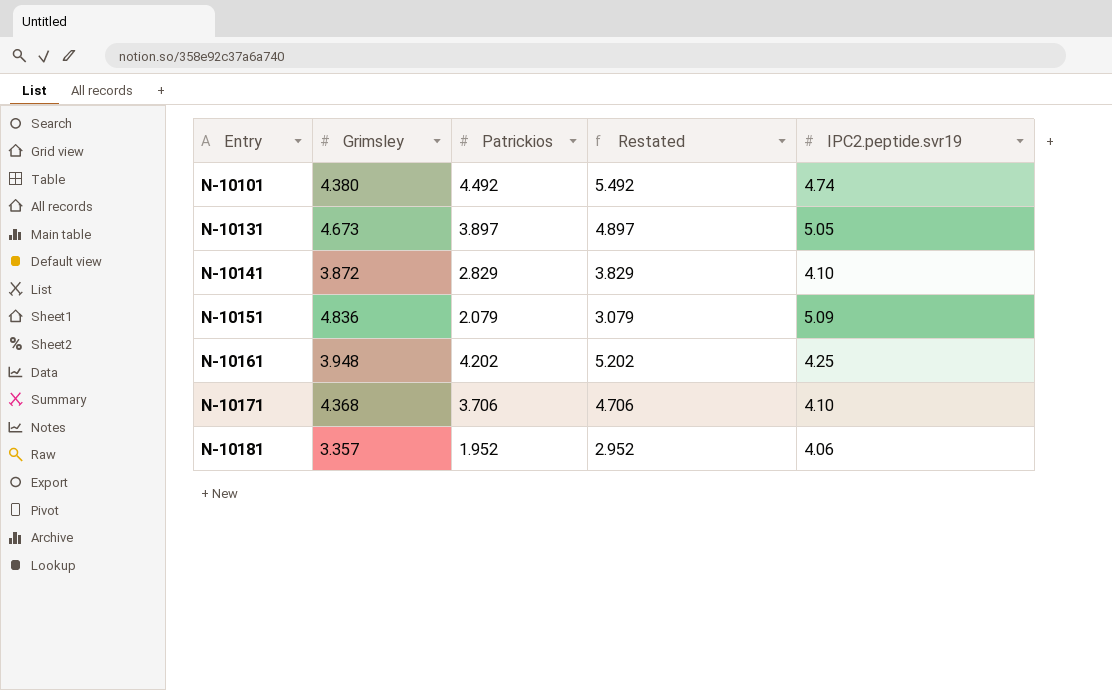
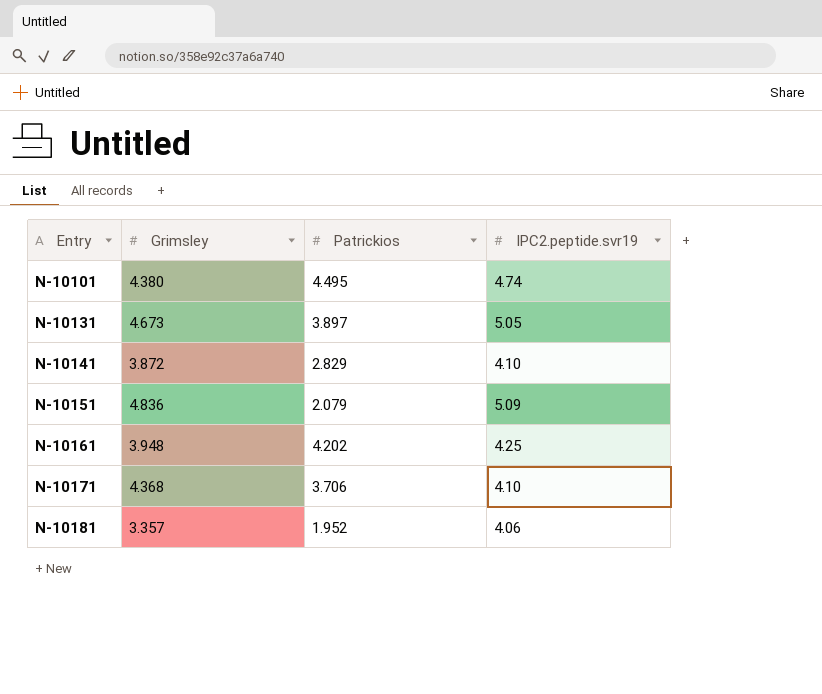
column Restated | formula: [Patrickios] + 1 -> none
N-10101 | Patrickios: 4.492 -> 4.495

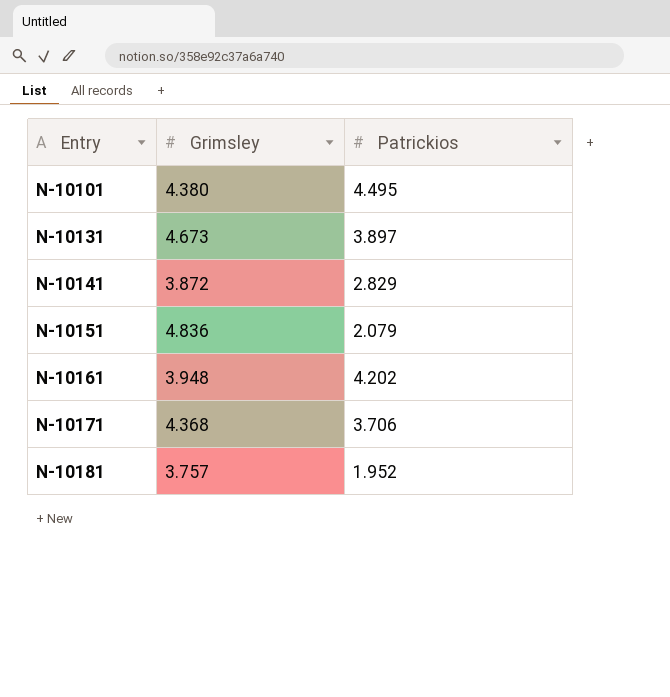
column IPC2.peptide.svr19 | position: 4 -> none
N-10181 | Grimsley: 3.357 -> 3.757

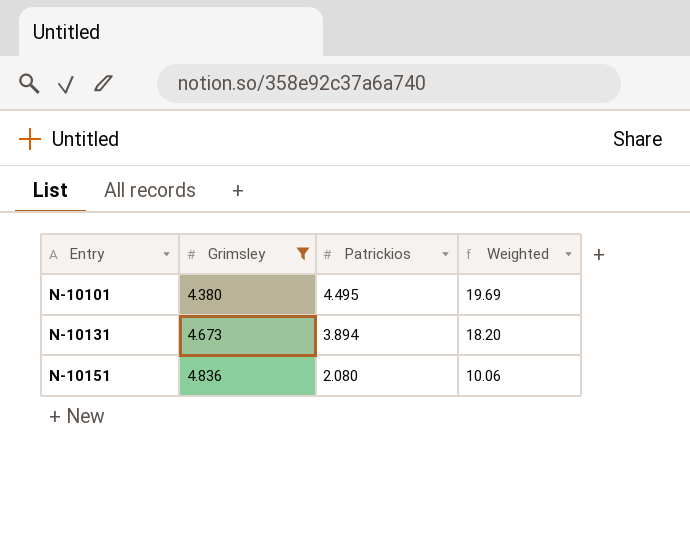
filter: none -> Grimsley >= 4.380
column Weighted | formula: none -> [Grimsley] * [Patrickios]
N-10131 | Patrickios: 3.897 -> 3.894
N-10151 | Patrickios: 2.079 -> 2.080

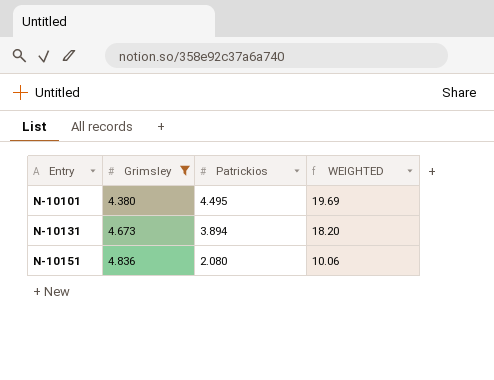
column name: Weighted -> WEIGHTED

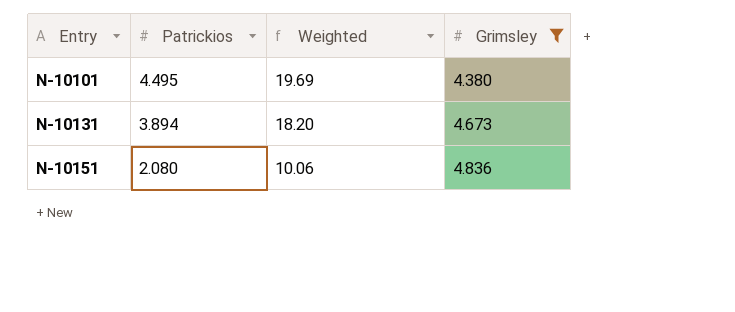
column name: WEIGHTED -> Weighted
column Grimsley | position: 2 -> 4

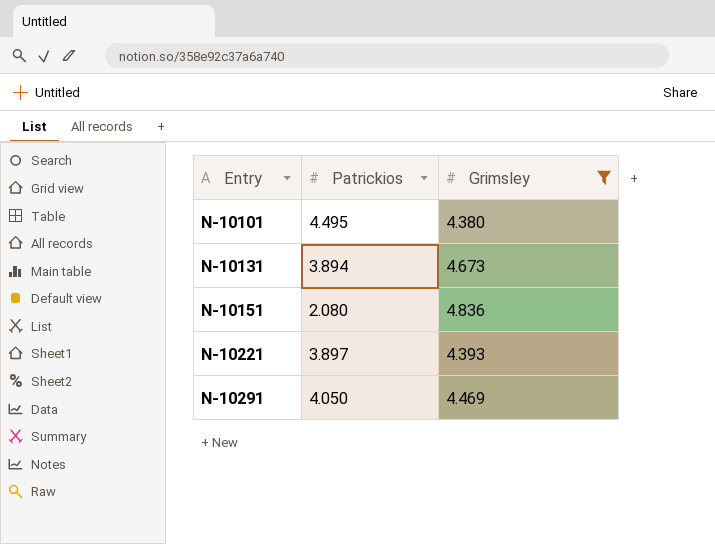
column Weighted | formula: [Patrickios] * [Grimsley] -> none
row N-10221: none -> 3.897 | 4.393
row N-10291: none -> 4.050 | 4.469

